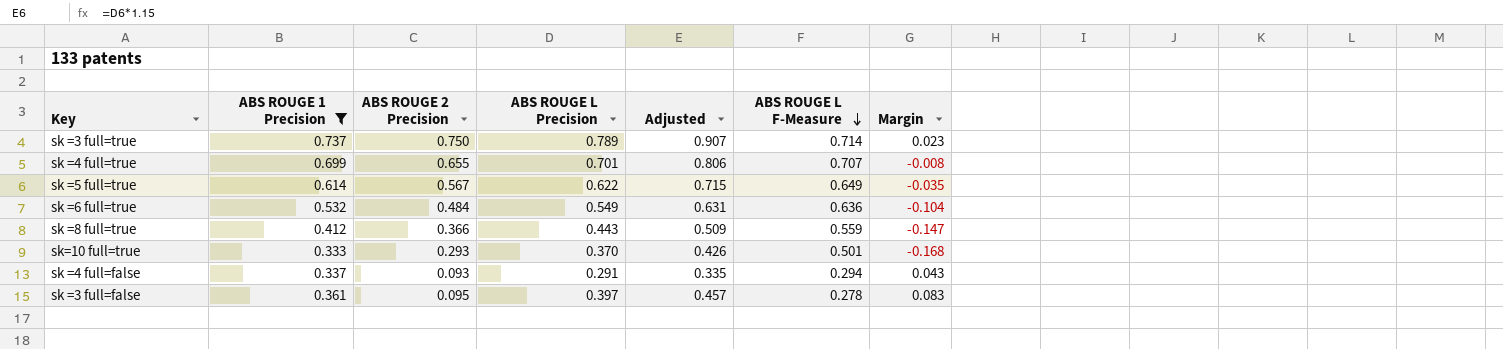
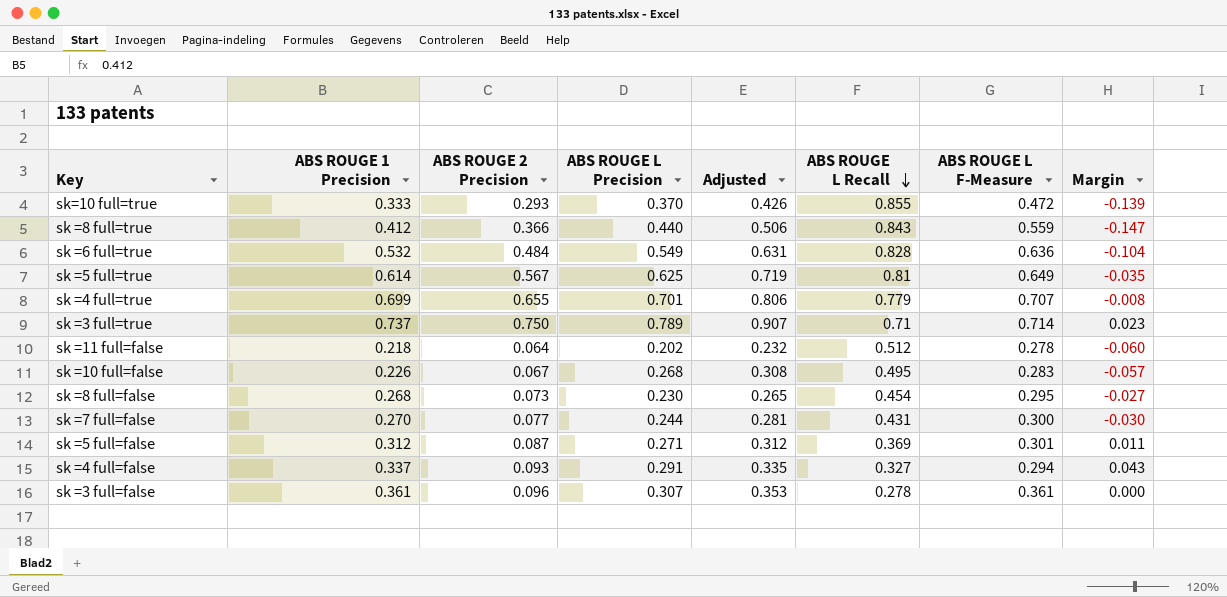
filter: ABS ROUGE 1 Precision >= 0.333 -> none
row order: ABS ROUGE L F-Measure descending -> ABS ROUGE L Recall descending
column ABS ROUGE L Recall | position: none -> 6
sk=10 full=true | ABS ROUGE L F-Measure: 0.501 -> 0.472
sk=10 full=true | Margin: -0.168 -> -0.139
sk =8 full=true | ABS ROUGE L Precision: 0.443 -> 0.440
sk =8 full=true | Adjusted: 0.509 -> 0.506
sk =5 full=true | ABS ROUGE L Precision: 0.622 -> 0.625
sk =5 full=true | Adjusted: 0.715 -> 0.719
sk =3 full=false | ABS ROUGE 2 Precision: 0.095 -> 0.096
sk =3 full=false | ABS ROUGE L Precision: 0.397 -> 0.307
sk =3 full=false | Adjusted: 0.457 -> 0.353
sk =3 full=false | ABS ROUGE L F-Measure: 0.278 -> 0.361
sk =3 full=false | Margin: 0.083 -> 0.000

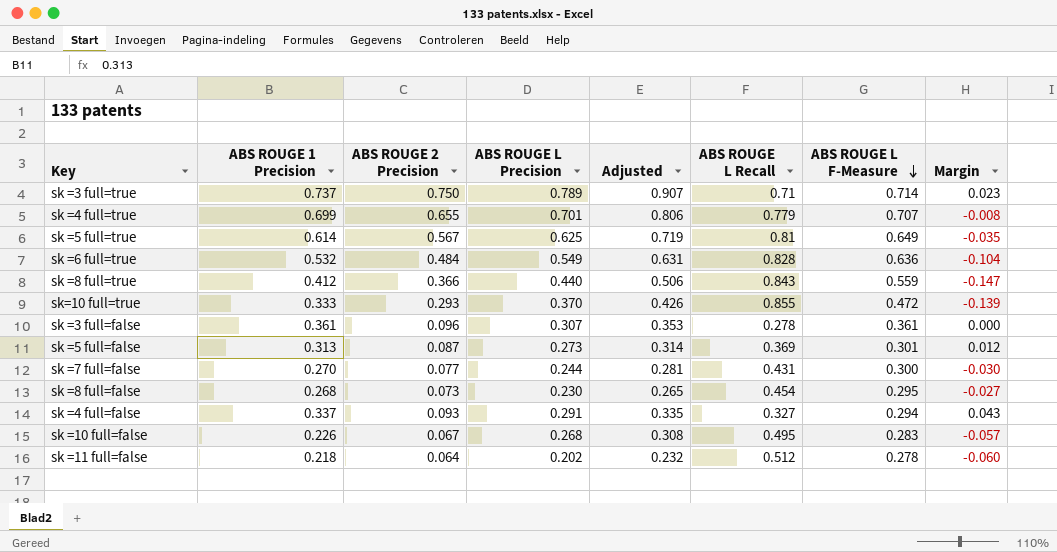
row order: ABS ROUGE L Recall descending -> ABS ROUGE L F-Measure descending
sk =5 full=false | ABS ROUGE 1 Precision: 0.312 -> 0.313
sk =5 full=false | ABS ROUGE L Precision: 0.271 -> 0.273
sk =5 full=false | Adjusted: 0.312 -> 0.314
sk =5 full=false | Margin: 0.011 -> 0.012

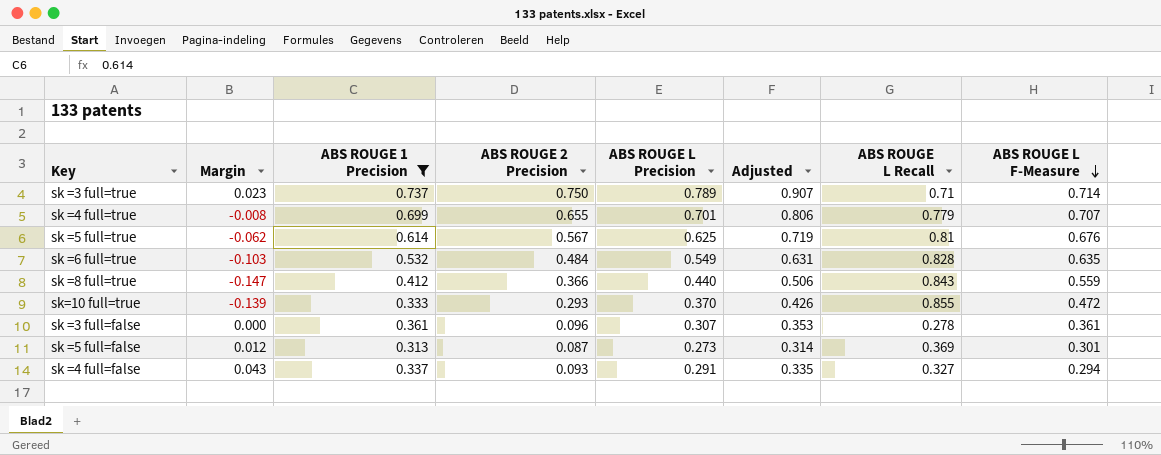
filter: none -> ABS ROUGE 1 Precision >= 0.313
column Margin | position: 8 -> 2
sk =5 full=true | Margin: -0.035 -> -0.062
sk =5 full=true | ABS ROUGE L F-Measure: 0.649 -> 0.676
sk =6 full=true | Margin: -0.104 -> -0.103
sk =6 full=true | ABS ROUGE L F-Measure: 0.636 -> 0.635

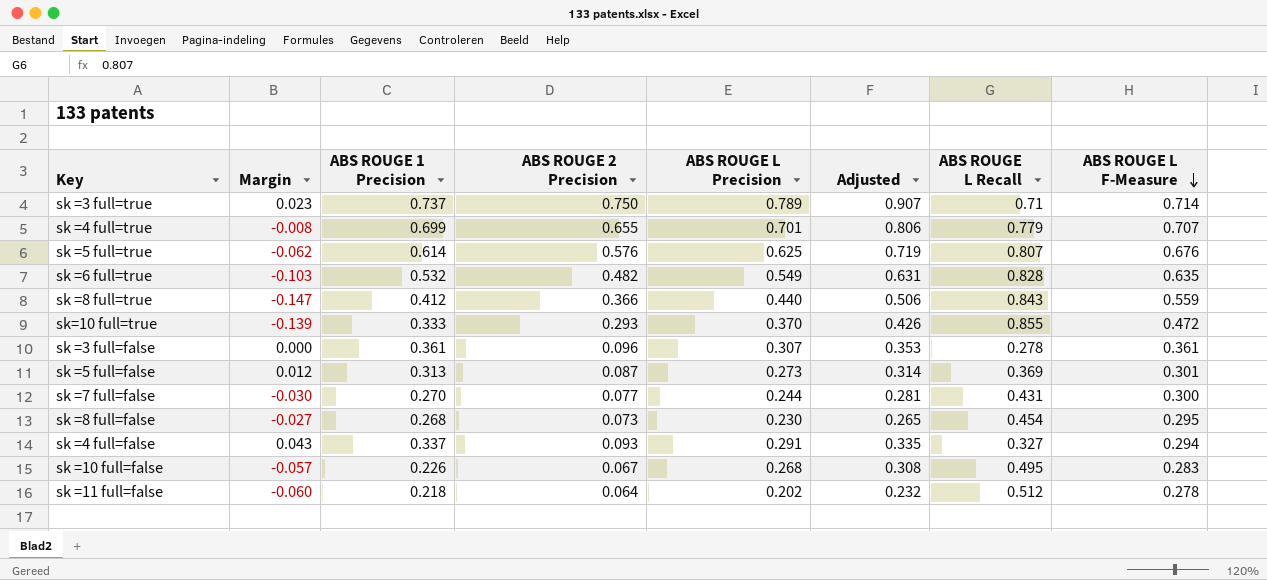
filter: ABS ROUGE 1 Precision >= 0.313 -> none
sk =5 full=true | ABS ROUGE 2 Precision: 0.567 -> 0.576
sk =5 full=true | ABS ROUGE L Recall: 0.81 -> 0.807
sk =6 full=true | ABS ROUGE 2 Precision: 0.484 -> 0.482

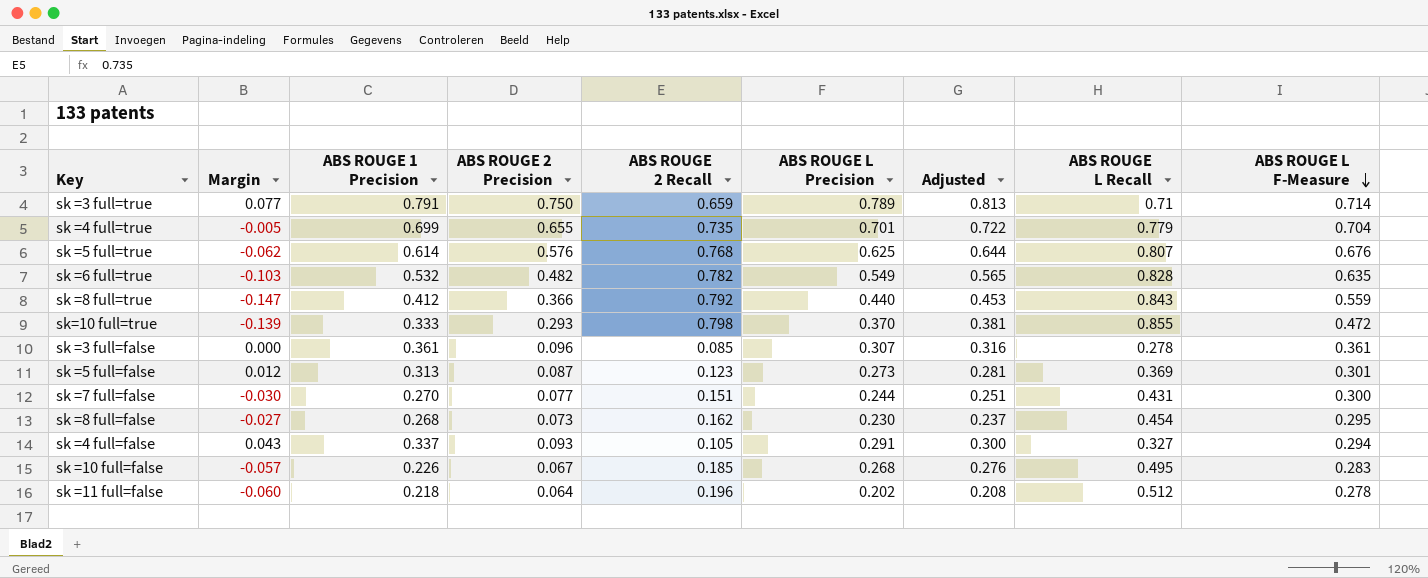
column ABS ROUGE 2 Recall | position: none -> 5
column Adjusted | formula: [ABS ROUGE L Precision] * 1.15 -> [ABS ROUGE L Precision] * 1.03
sk =3 full=true | Margin: 0.023 -> 0.077
sk =3 full=true | ABS ROUGE 1 Precision: 0.737 -> 0.791
sk =4 full=true | Margin: -0.008 -> -0.005
sk =4 full=true | ABS ROUGE L F-Measure: 0.707 -> 0.704

